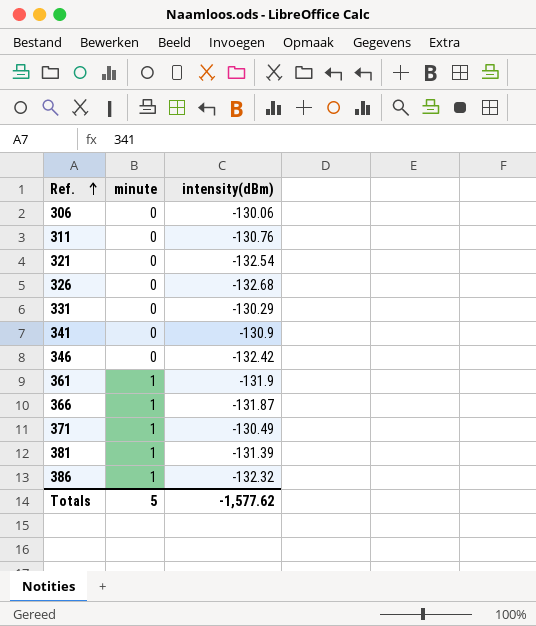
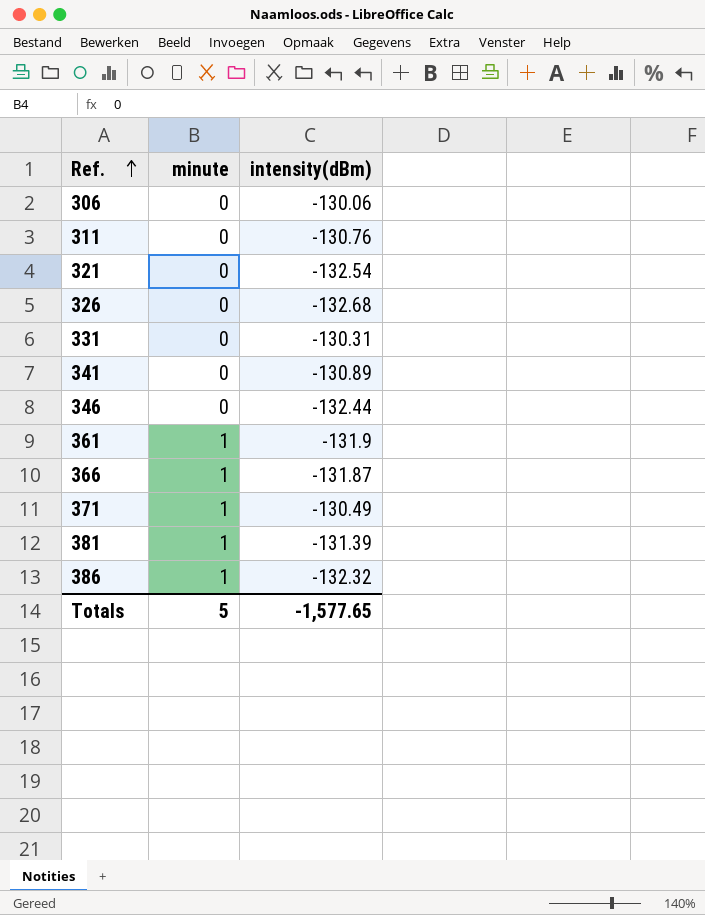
331 | intensity(dBm): -130.29 -> -130.31
341 | intensity(dBm): -130.9 -> -130.89
346 | intensity(dBm): -132.42 -> -132.44
Totals | intensity(dBm): -1,577.62 -> -1,577.65

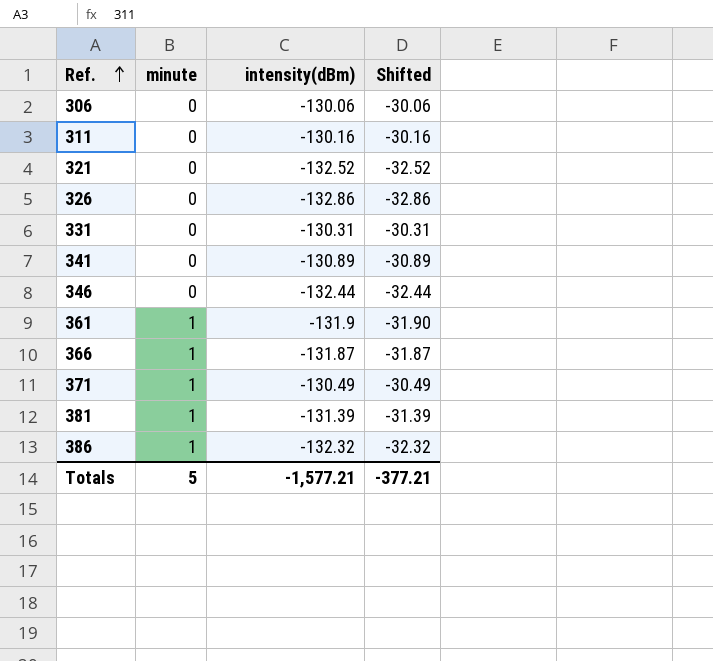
column Shifted | formula: none -> [intensity(dBm)] + 100
311 | intensity(dBm): -130.76 -> -130.16
321 | intensity(dBm): -132.54 -> -132.52
326 | intensity(dBm): -132.68 -> -132.86
Totals | intensity(dBm): -1,577.65 -> -1,577.21

